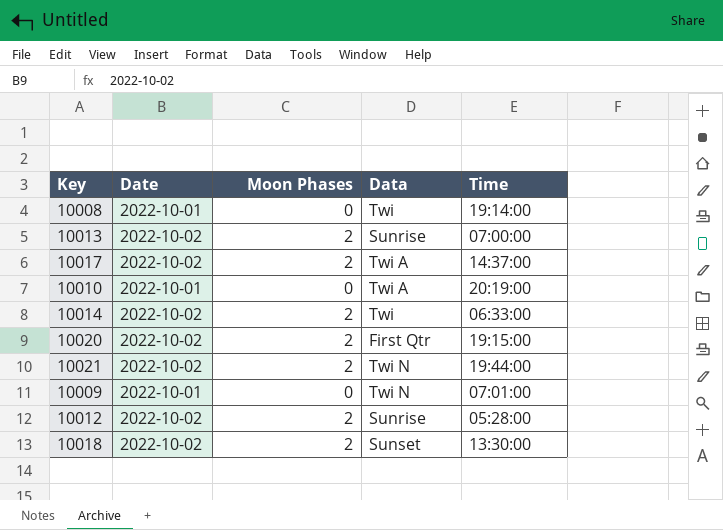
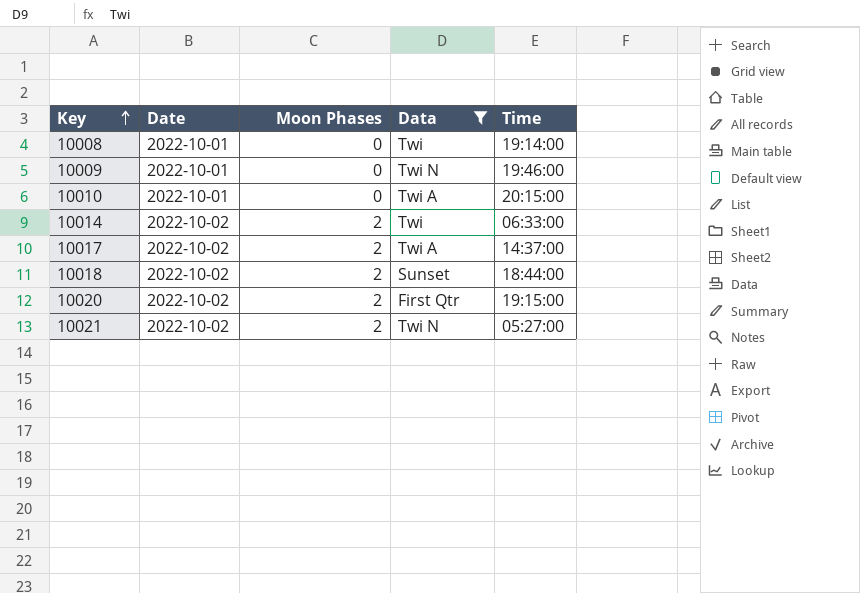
filter: none -> Data != Sunrise
row order: none -> Key ascending
10009 | Time: 07:01:00 -> 19:46:00
10010 | Time: 20:19:00 -> 20:15:00
10018 | Time: 13:30:00 -> 18:44:00
10021 | Time: 19:44:00 -> 05:27:00

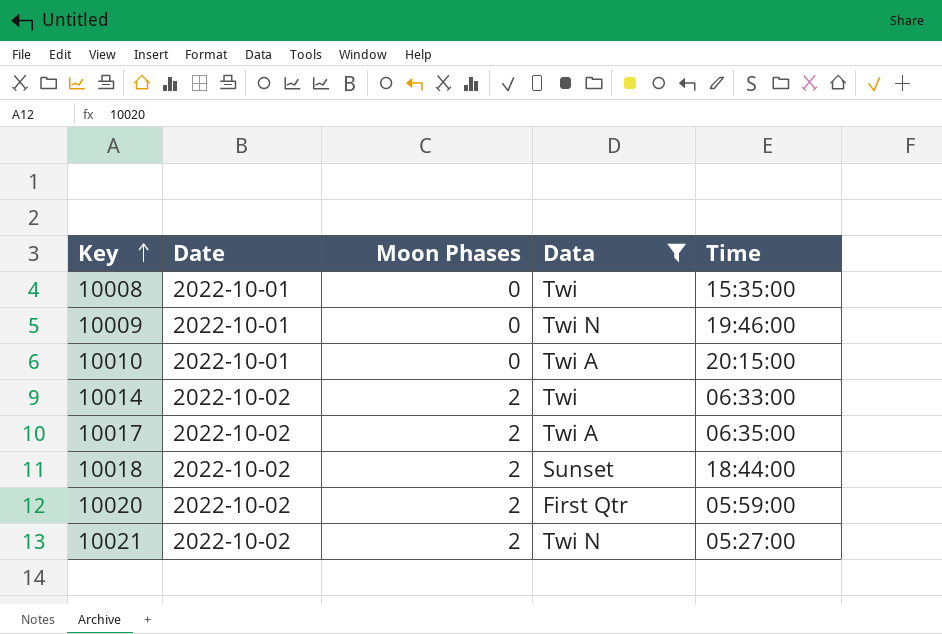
10008 | Time: 19:14:00 -> 15:35:00
10017 | Time: 14:37:00 -> 06:35:00
10020 | Time: 19:15:00 -> 05:59:00

